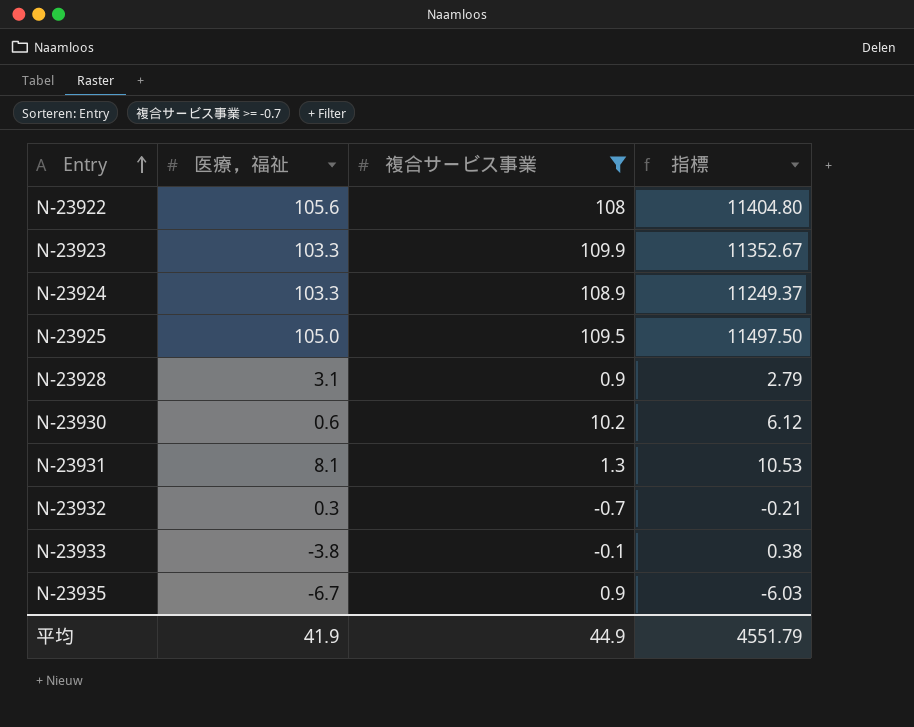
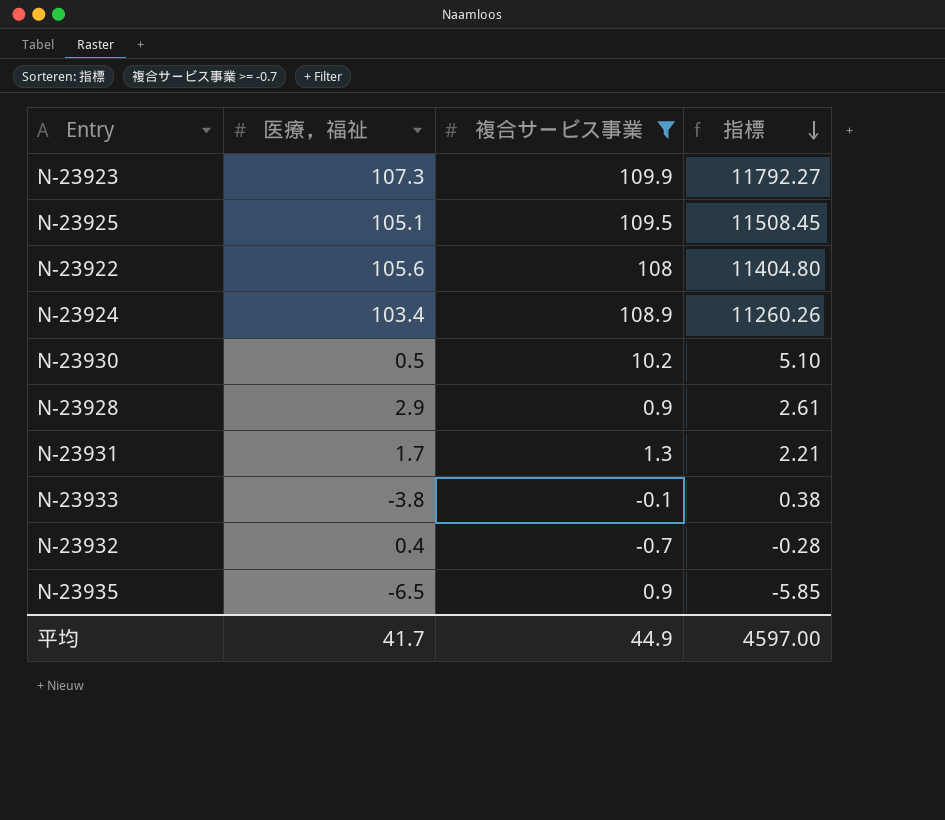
row order: Entry ascending -> 指標 descending
N-23923 | 医療，福祉: 103.3 -> 107.3
N-23923 | 指標: 11352.67 -> 11792.27
N-23925 | 医療，福祉: 105.0 -> 105.1
N-23925 | 指標: 11497.50 -> 11508.45
N-23924 | 医療，福祉: 103.3 -> 103.4
N-23924 | 指標: 11249.37 -> 11260.26
N-23930 | 医療，福祉: 0.6 -> 0.5
N-23930 | 指標: 6.12 -> 5.10
N-23928 | 医療，福祉: 3.1 -> 2.9
N-23928 | 指標: 2.79 -> 2.61
N-23931 | 医療，福祉: 8.1 -> 1.7
N-23931 | 指標: 10.53 -> 2.21
N-23932 | 医療，福祉: 0.3 -> 0.4
N-23932 | 指標: -0.21 -> -0.28
N-23935 | 医療，福祉: -6.7 -> -6.5
N-23935 | 指標: -6.03 -> -5.85
平均 | 医療，福祉: 41.9 -> 41.7
平均 | 指標: 4551.79 -> 4597.00

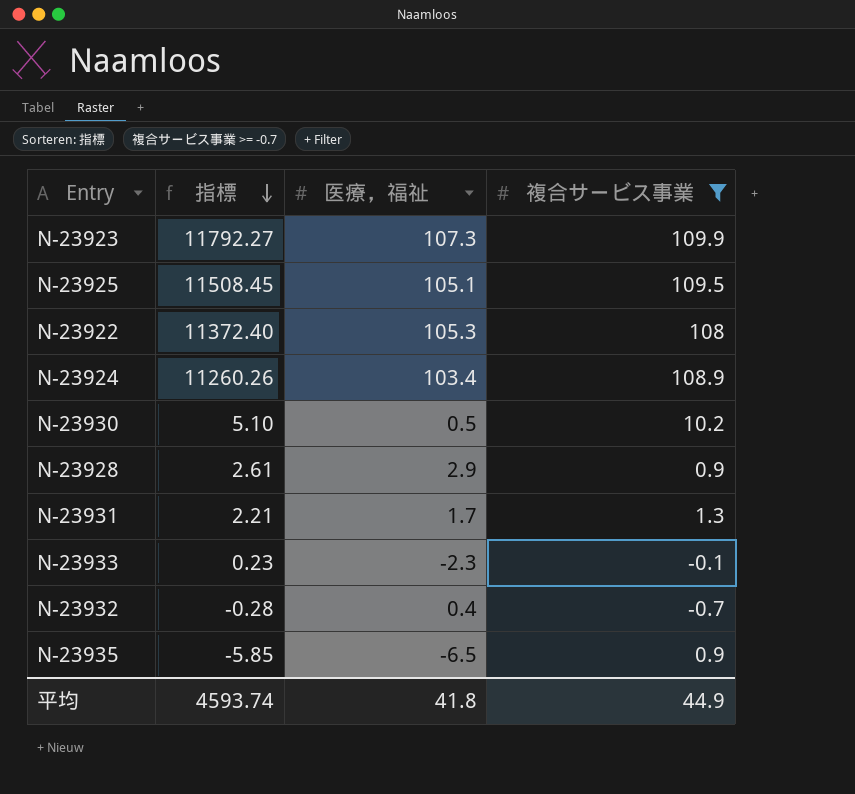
column 指標 | position: 4 -> 2
N-23922 | 指標: 11404.80 -> 11372.40
N-23922 | 医療，福祉: 105.6 -> 105.3
N-23933 | 指標: 0.38 -> 0.23
N-23933 | 医療，福祉: -3.8 -> -2.3
平均 | 指標: 4597.00 -> 4593.74
平均 | 医療，福祉: 41.7 -> 41.8

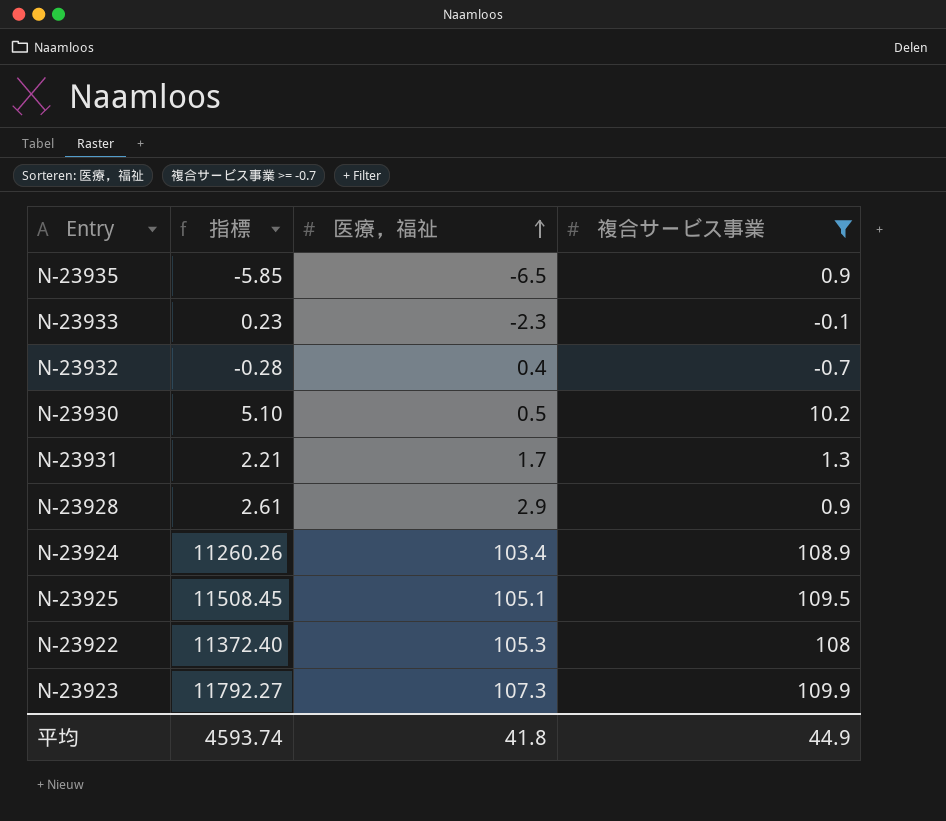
row order: 指標 descending -> 医療，福祉 ascending

